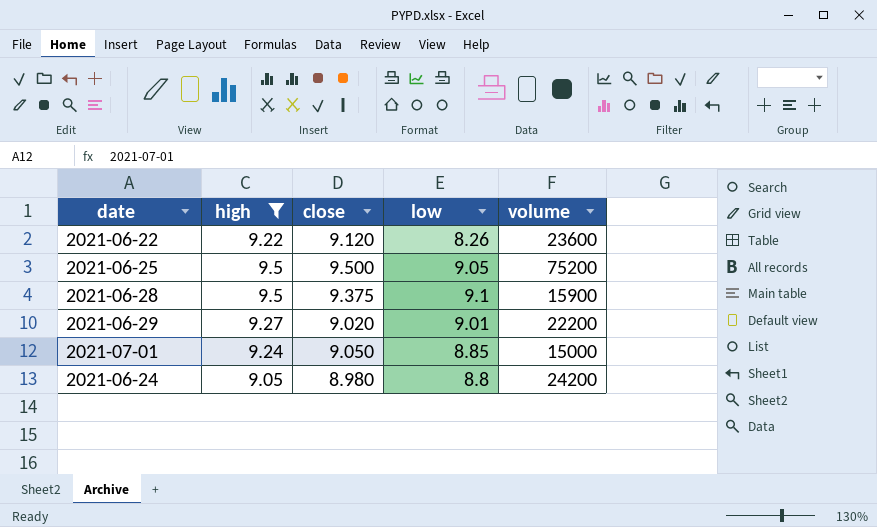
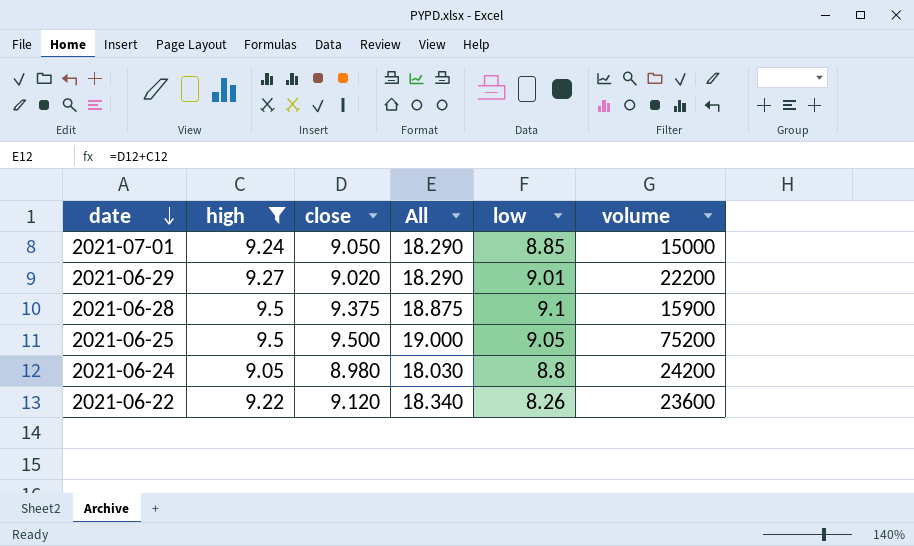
row order: none -> date descending
column All | formula: none -> [high] + [close]

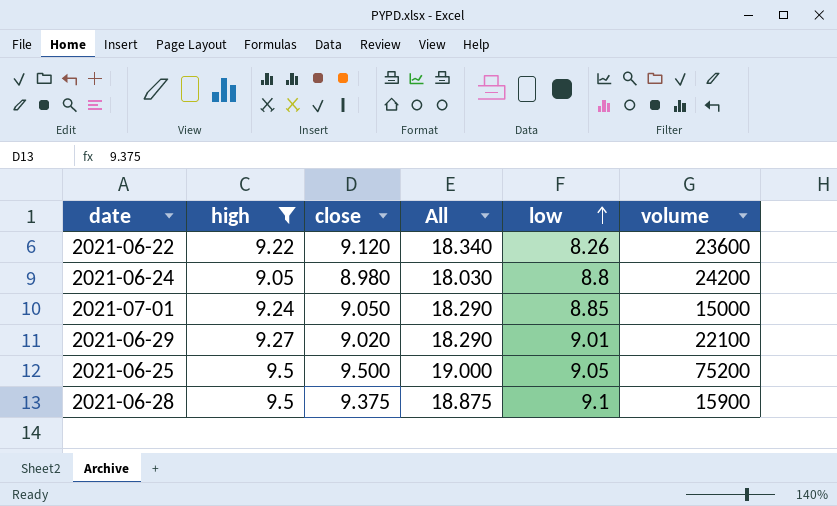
row order: date descending -> low ascending
2021-06-29 | volume: 22200 -> 22100

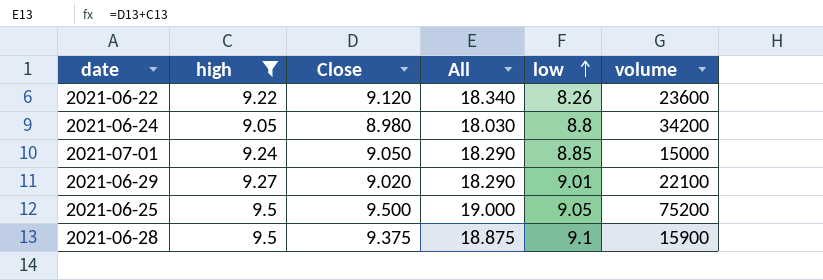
column name: close -> Close
2021-06-24 | volume: 24200 -> 34200

